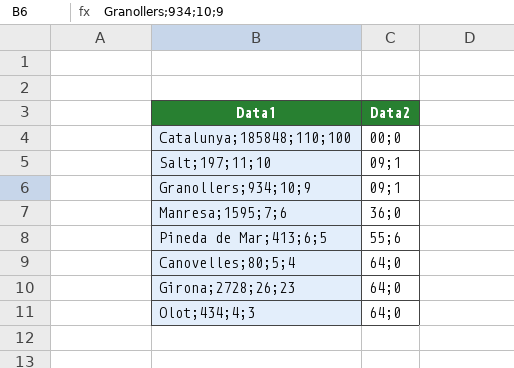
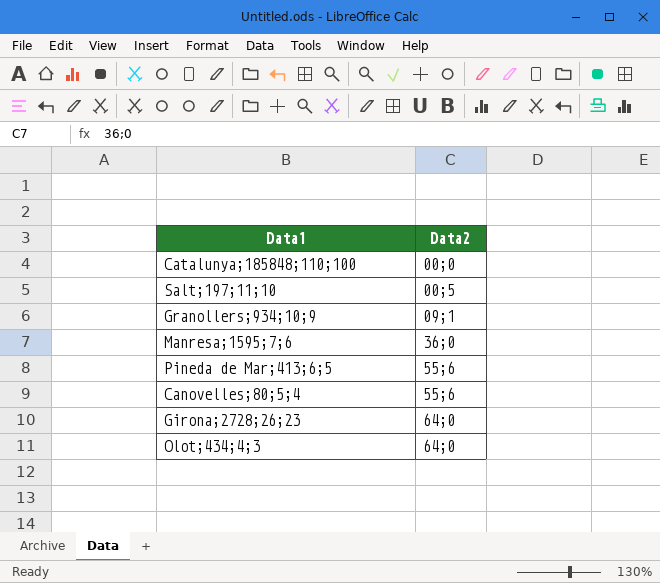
Salt;197;11;10 | Data2: 09;1 -> 00;5
Canovelles;80;5;4 | Data2: 64;0 -> 55;6

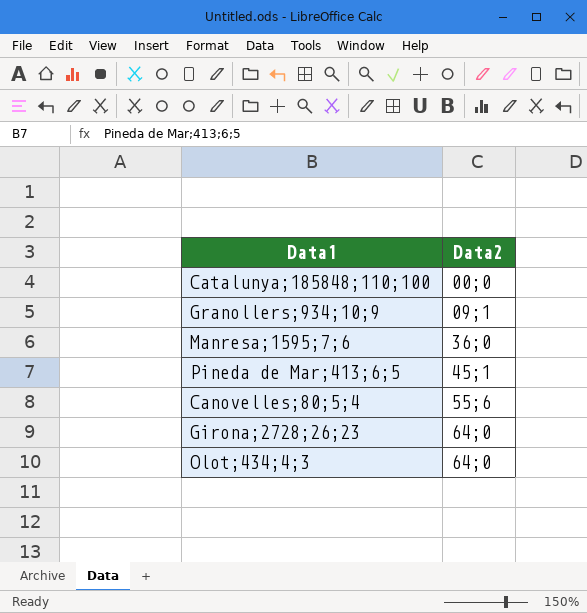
row Salt;197;11;10: 00;5 -> none
Pineda de Mar;413;6;5 | Data2: 55;6 -> 45;1

